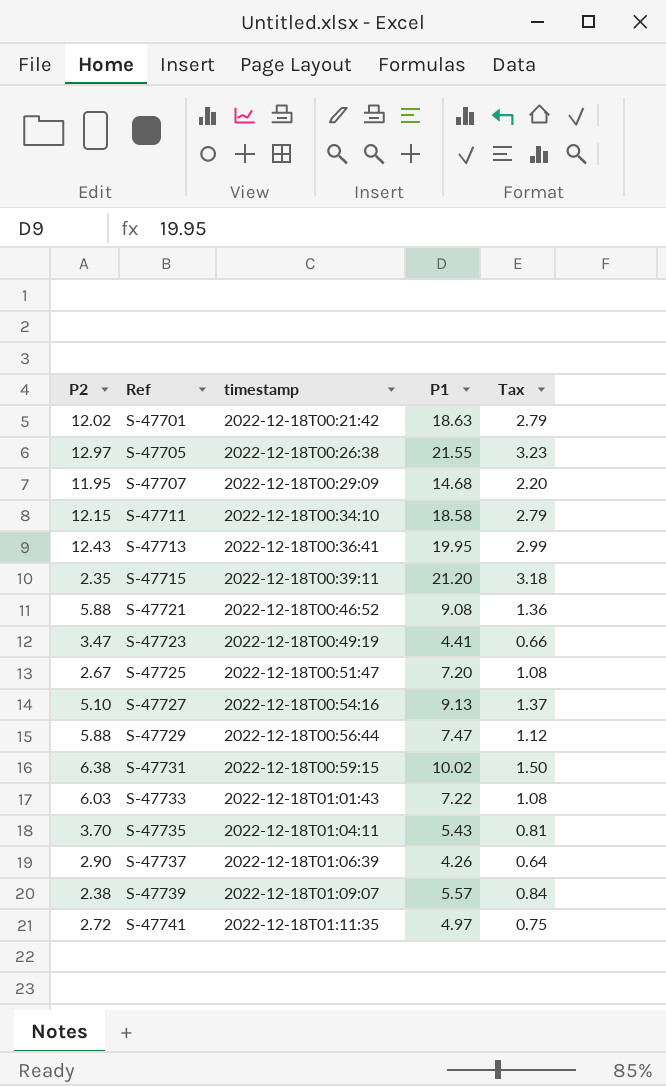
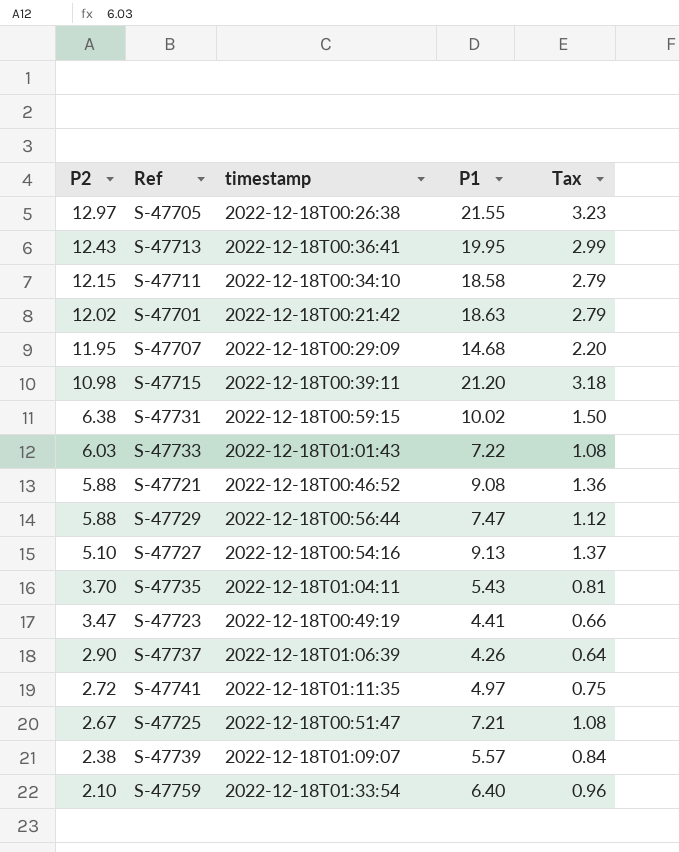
row order: Ref ascending -> P2 descending
S-47715 | P2: 2.35 -> 10.98
S-47725 | P1: 7.20 -> 7.21
row S-47759: none -> 2.10 | 2022-12-18T01:33:54 | 6.40 | 0.96

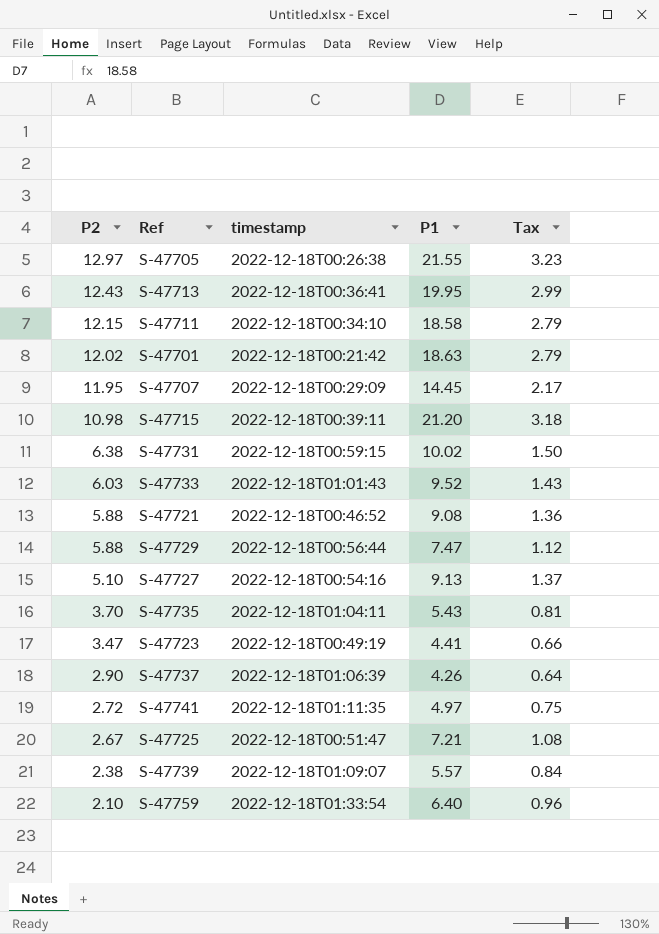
S-47707 | P1: 14.68 -> 14.45
S-47707 | Tax: 2.20 -> 2.17
S-47733 | P1: 7.22 -> 9.52
S-47733 | Tax: 1.08 -> 1.43

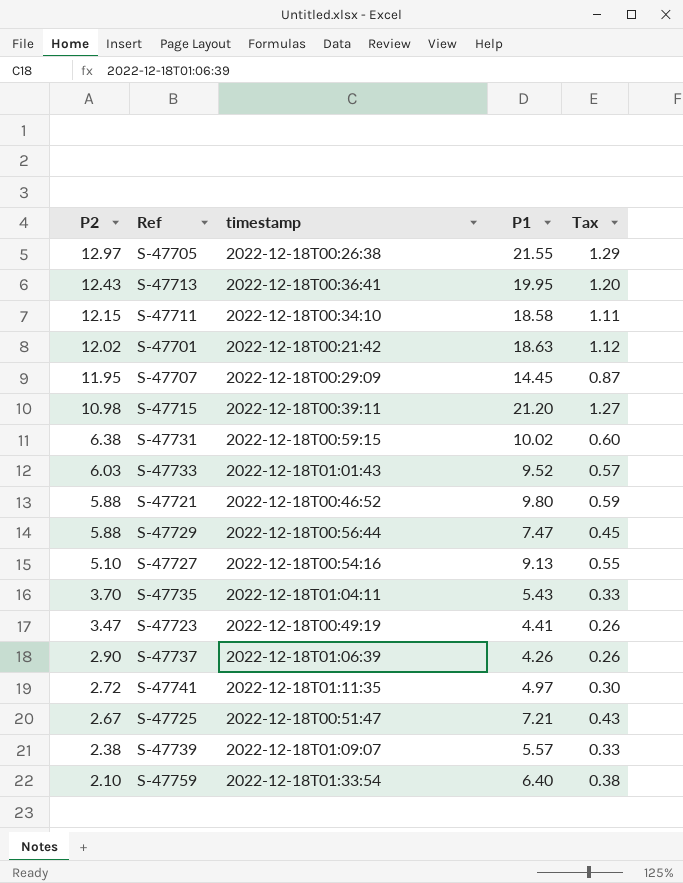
column Tax | formula: [P1] * 0.15 -> [P1] * 0.06
S-47721 | P1: 9.08 -> 9.80

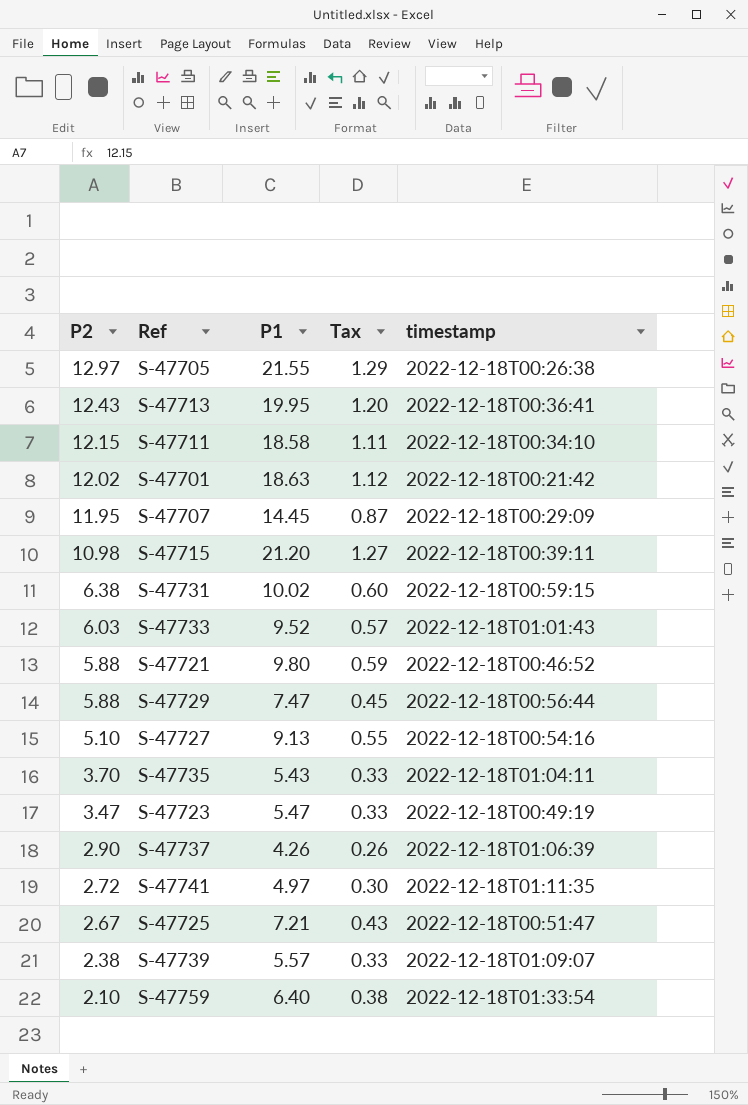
column timestamp | position: 3 -> 5
S-47723 | P1: 4.41 -> 5.47
S-47723 | Tax: 0.26 -> 0.33

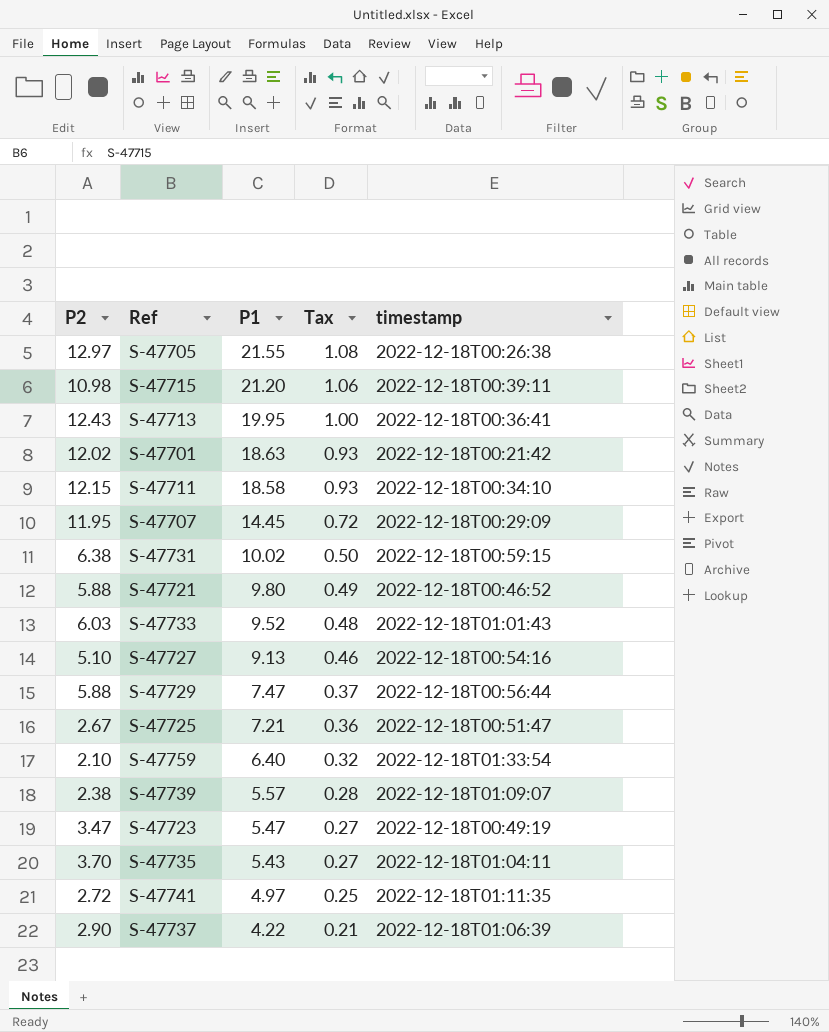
row order: P2 descending -> P1 descending
column Tax | formula: [P1] * 0.06 -> [P1] * 0.05
S-47737 | P1: 4.26 -> 4.22

